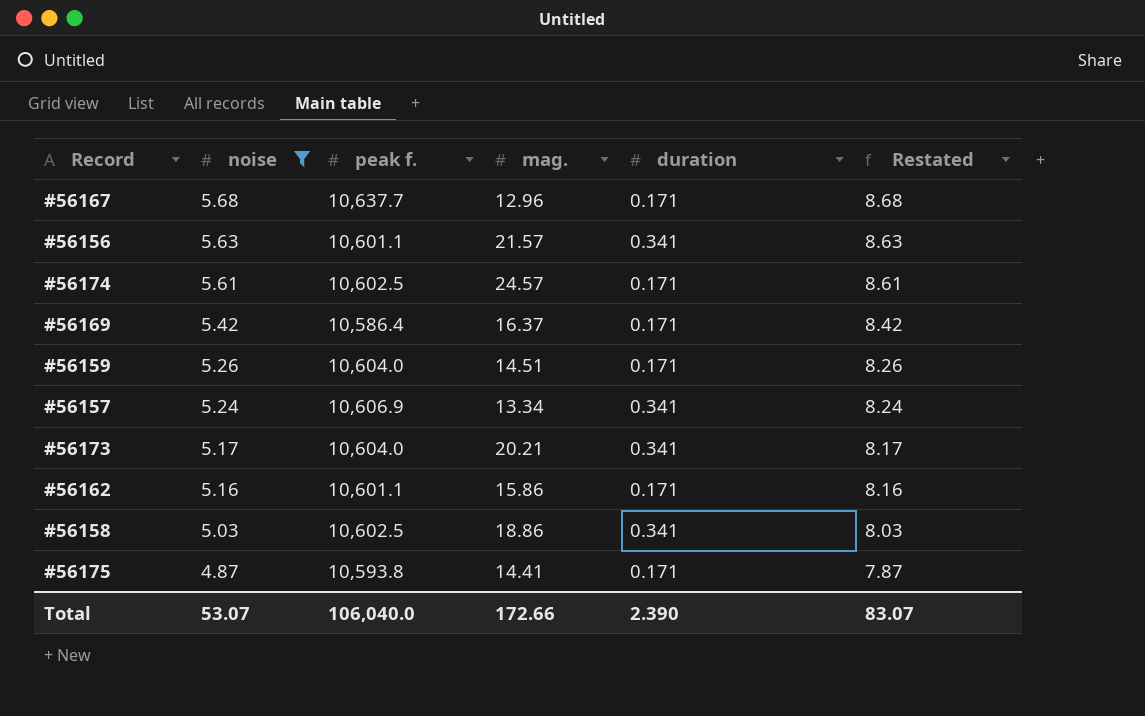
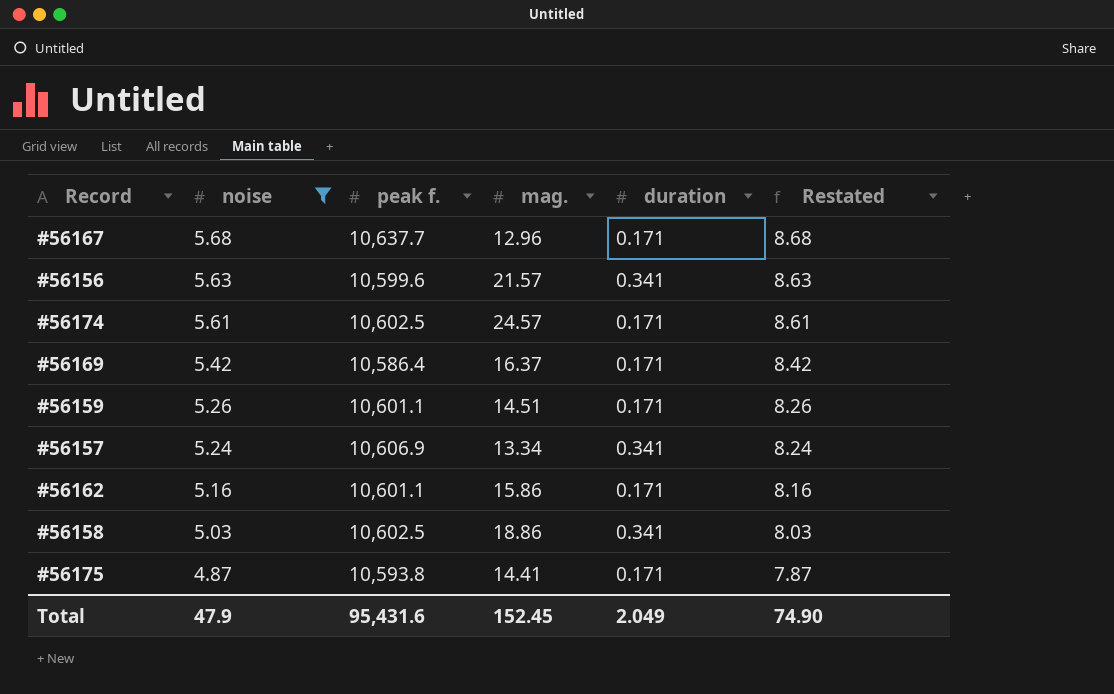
row #56173: 5.17 | 10,604.0 | 20.21 | 0.341 | 8.17 -> none
#56156 | peak f.: 10,601.1 -> 10,599.6
#56159 | peak f.: 10,604.0 -> 10,601.1
Total | noise: 53.07 -> 47.9
Total | peak f.: 106,040.0 -> 95,431.6
Total | mag.: 172.66 -> 152.45
Total | duration: 2.390 -> 2.049
Total | Restated: 83.07 -> 74.90

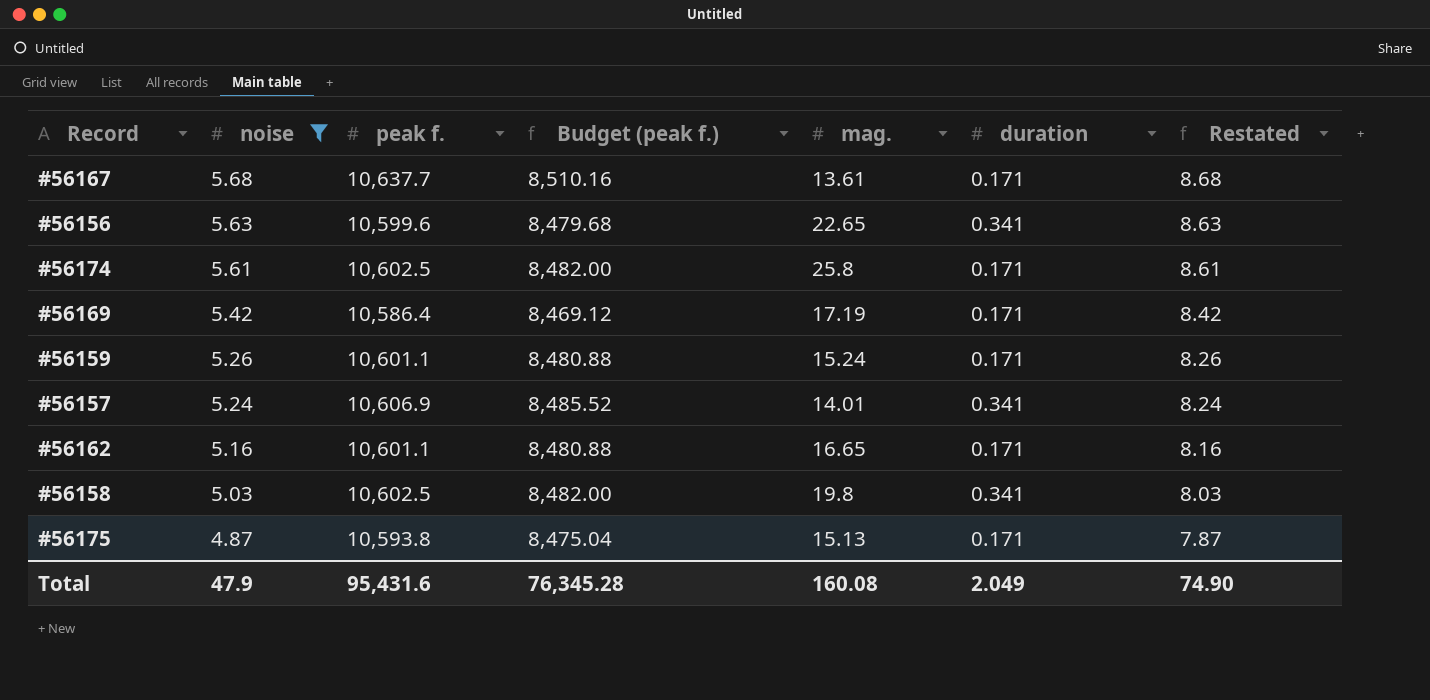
column Budget (peak f.) | formula: none -> [peak f.] * 0.8
#56167 | mag.: 12.96 -> 13.61
#56156 | mag.: 21.57 -> 22.65
#56174 | mag.: 24.57 -> 25.8
#56169 | mag.: 16.37 -> 17.19
#56159 | mag.: 14.51 -> 15.24
#56157 | mag.: 13.34 -> 14.01
#56162 | mag.: 15.86 -> 16.65
#56158 | mag.: 18.86 -> 19.8
#56175 | mag.: 14.41 -> 15.13
Total | mag.: 152.45 -> 160.08

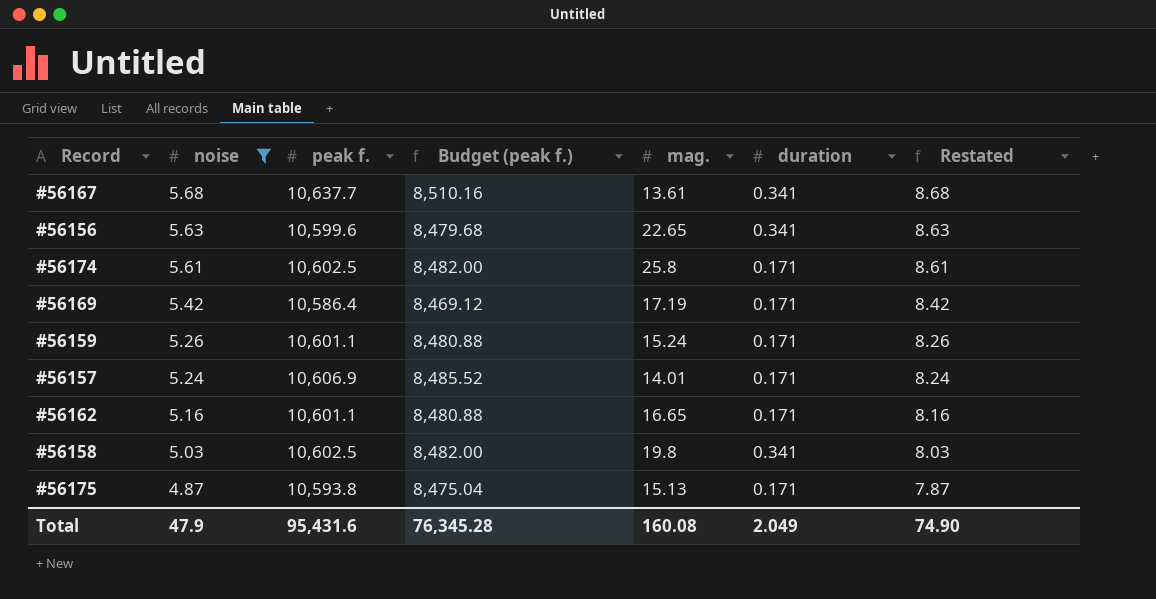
#56167 | duration: 0.171 -> 0.341
#56157 | duration: 0.341 -> 0.171

